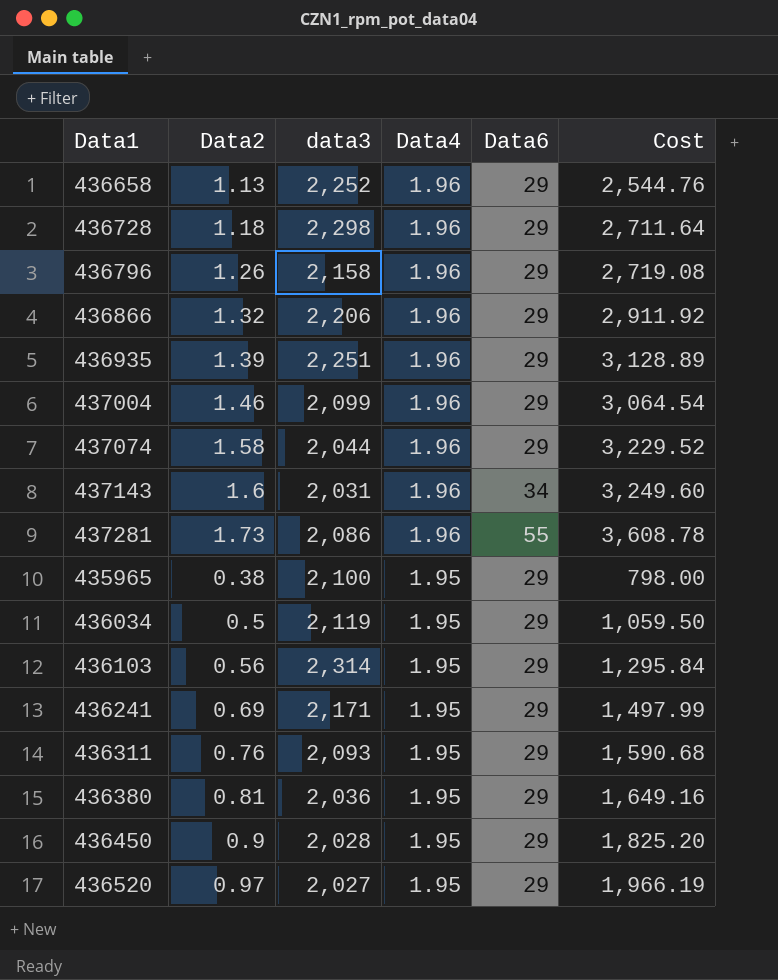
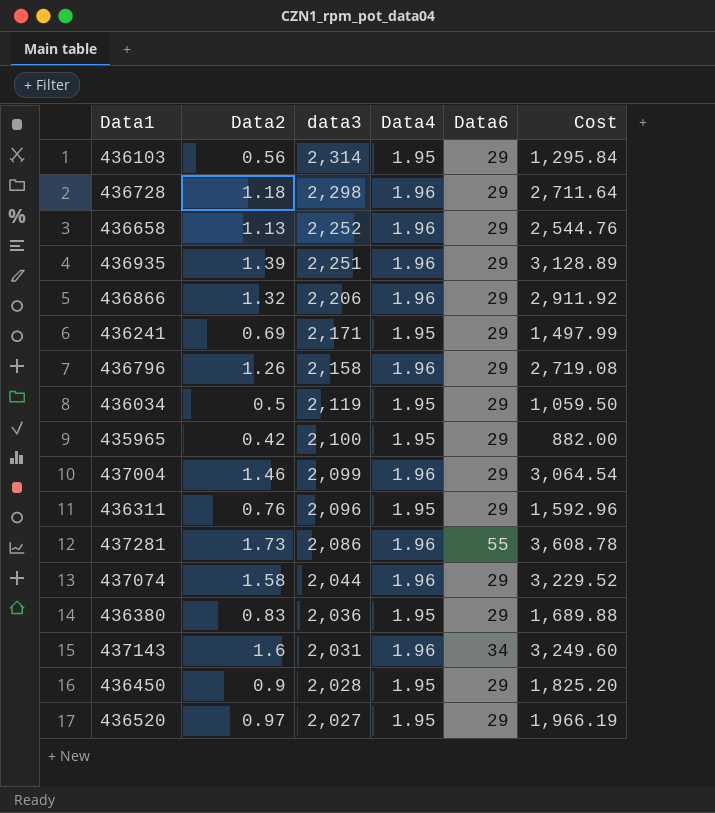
row order: Data4 descending -> data3 descending
435965 | Data2: 0.38 -> 0.42
435965 | Cost: 798.00 -> 882.00
436311 | data3: 2,093 -> 2,096
436311 | Cost: 1,590.68 -> 1,592.96
436380 | Data2: 0.81 -> 0.83
436380 | Cost: 1,649.16 -> 1,689.88

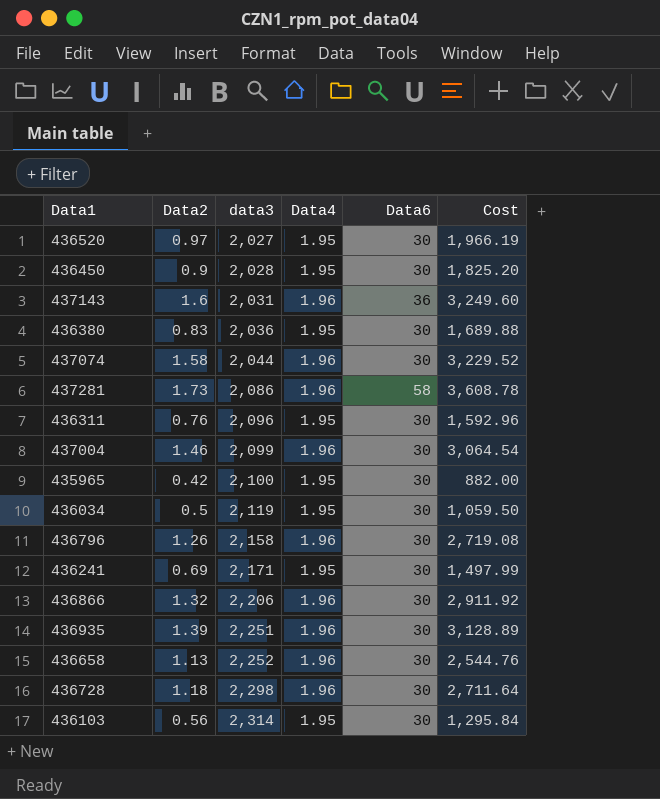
row order: data3 descending -> data3 ascending
436520 | Data6: 29 -> 30
436450 | Data6: 29 -> 30
437143 | Data6: 34 -> 36
436380 | Data6: 29 -> 30
437074 | Data6: 29 -> 30
437281 | Data6: 55 -> 58
436311 | Data6: 29 -> 30
437004 | Data6: 29 -> 30
435965 | Data6: 29 -> 30
436034 | Data6: 29 -> 30
436796 | Data6: 29 -> 30
436241 | Data6: 29 -> 30
436866 | Data6: 29 -> 30
436935 | Data6: 29 -> 30
436658 | Data6: 29 -> 30
436728 | Data6: 29 -> 30
436103 | Data6: 29 -> 30

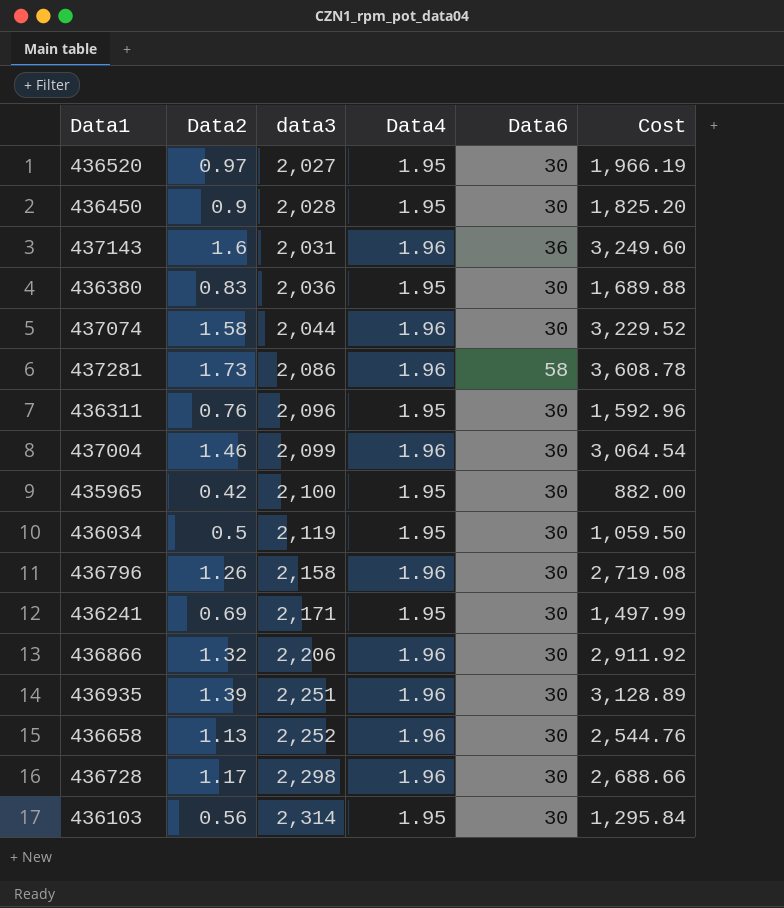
436728 | Data2: 1.18 -> 1.17
436728 | Cost: 2,711.64 -> 2,688.66

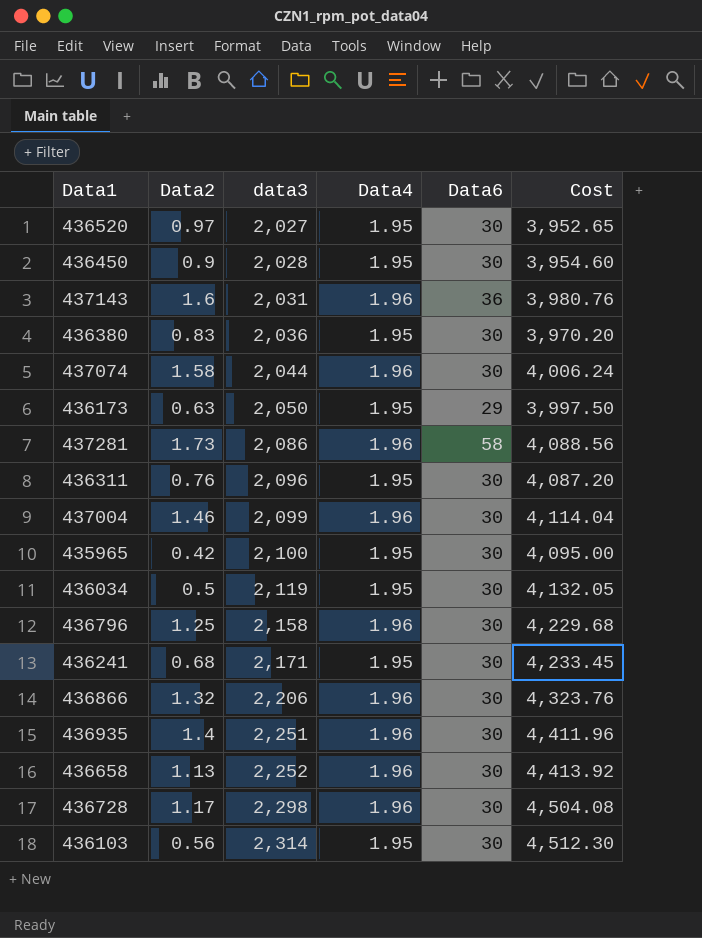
column Cost | formula: [Data2] * [data3] -> [data3] * [Data4]
row 436173: none -> 0.63 | 2,050 | 1.95 | 29 | 3,997.50
436796 | Data2: 1.26 -> 1.25
436241 | Data2: 0.69 -> 0.68
436935 | Data2: 1.39 -> 1.4

